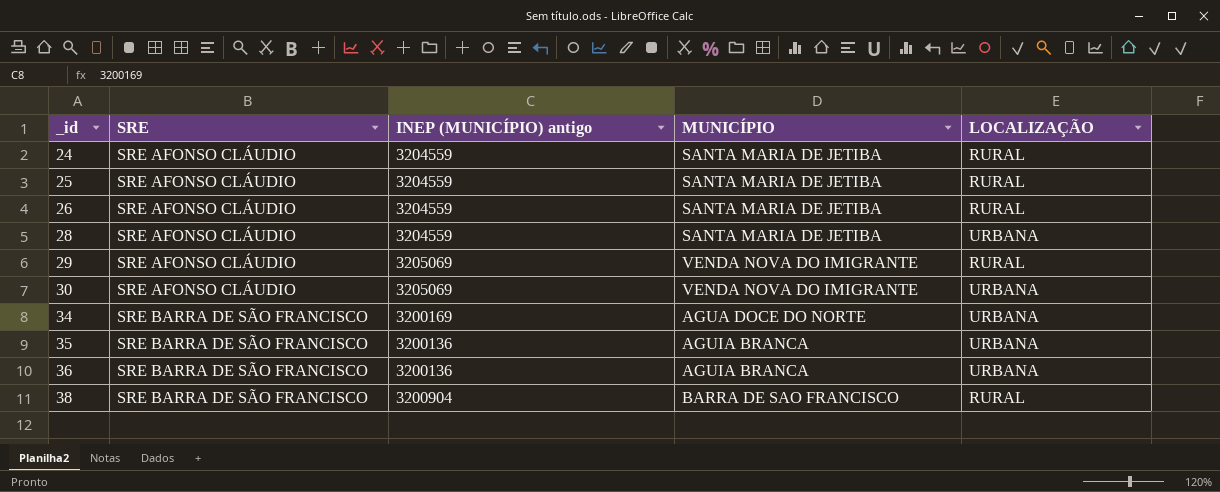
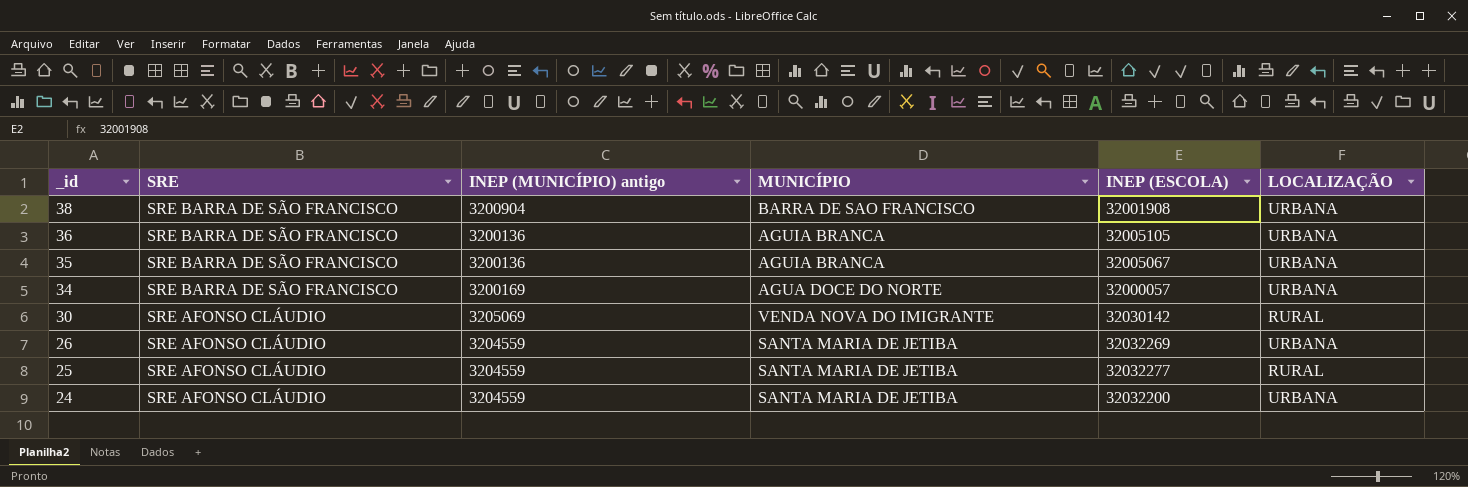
row order: _id ascending -> _id descending
column INEP (ESCOLA) | position: none -> 5
row 28: SRE AFONSO CLÁUDIO | 3204559 | SANTA MARIA DE JETIBA | URBANA -> none
row 29: SRE AFONSO CLÁUDIO | 3205069 | VENDA NOVA DO IMIGRANTE | RURAL -> none
38 | LOCALIZAÇÃO: RURAL -> URBANA
30 | LOCALIZAÇÃO: URBANA -> RURAL
26 | LOCALIZAÇÃO: RURAL -> URBANA
24 | LOCALIZAÇÃO: RURAL -> URBANA

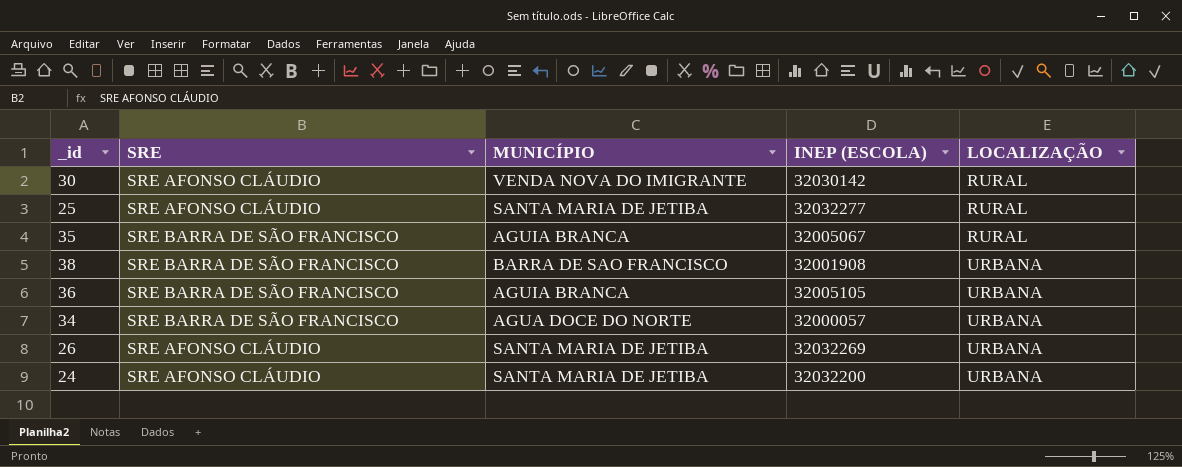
row order: _id descending -> LOCALIZAÇÃO ascending
column INEP (MUNICÍPIO) antigo | position: 3 -> none
35 | LOCALIZAÇÃO: URBANA -> RURAL

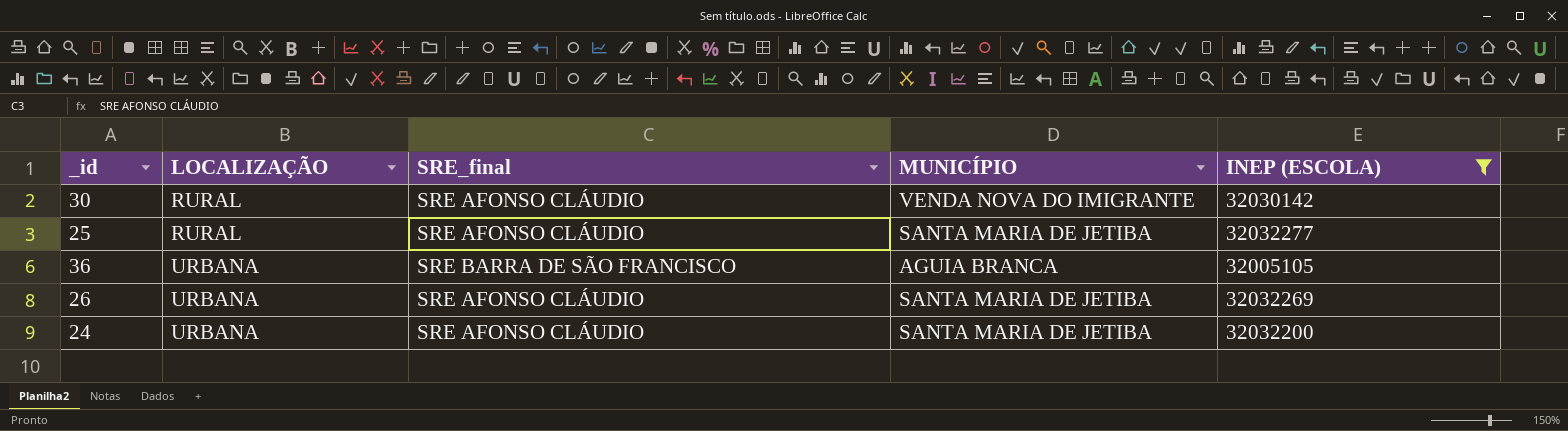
filter: none -> INEP (ESCOLA) >= 32005105
column LOCALIZAÇÃO | position: 5 -> 2
column name: SRE -> SRE_final

